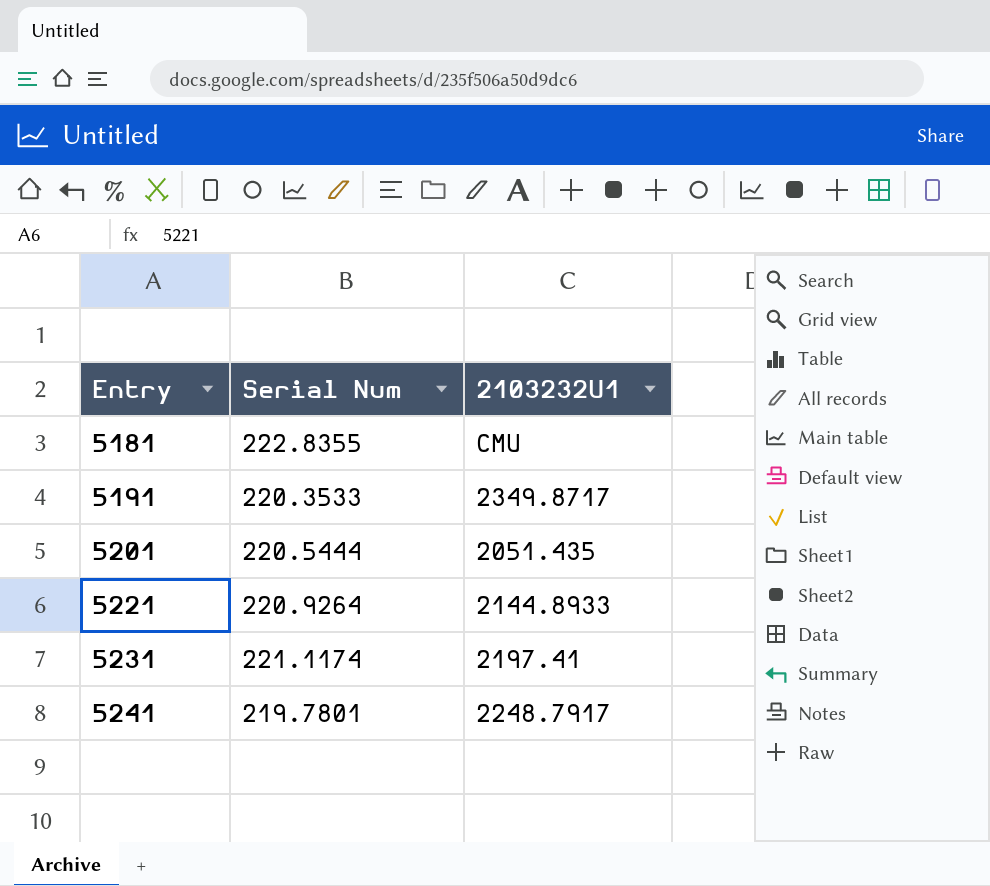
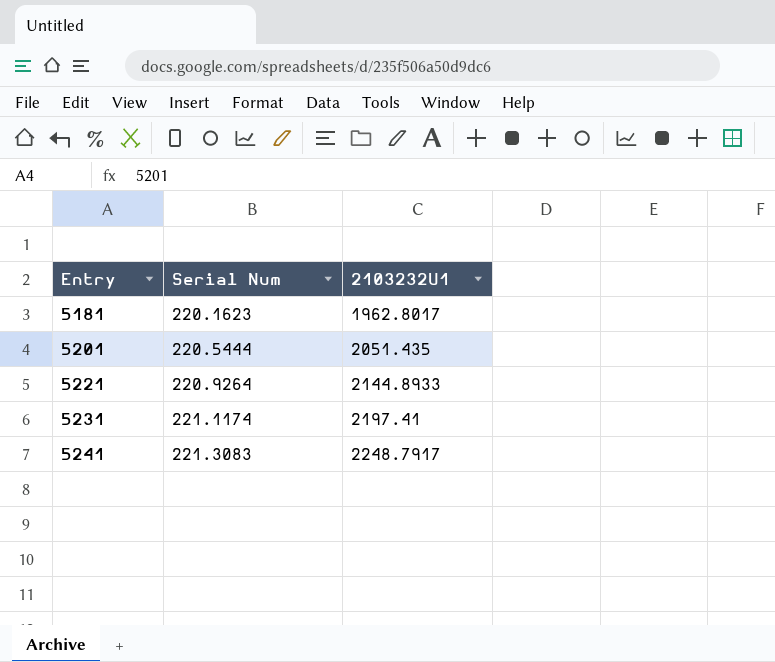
row 5191: 220.3533 | 2349.8717 -> none
5181 | Serial Num: 222.8355 -> 220.1623
5181 | 2103232U1: CMU -> 1962.8017
5241 | Serial Num: 219.7801 -> 221.3083

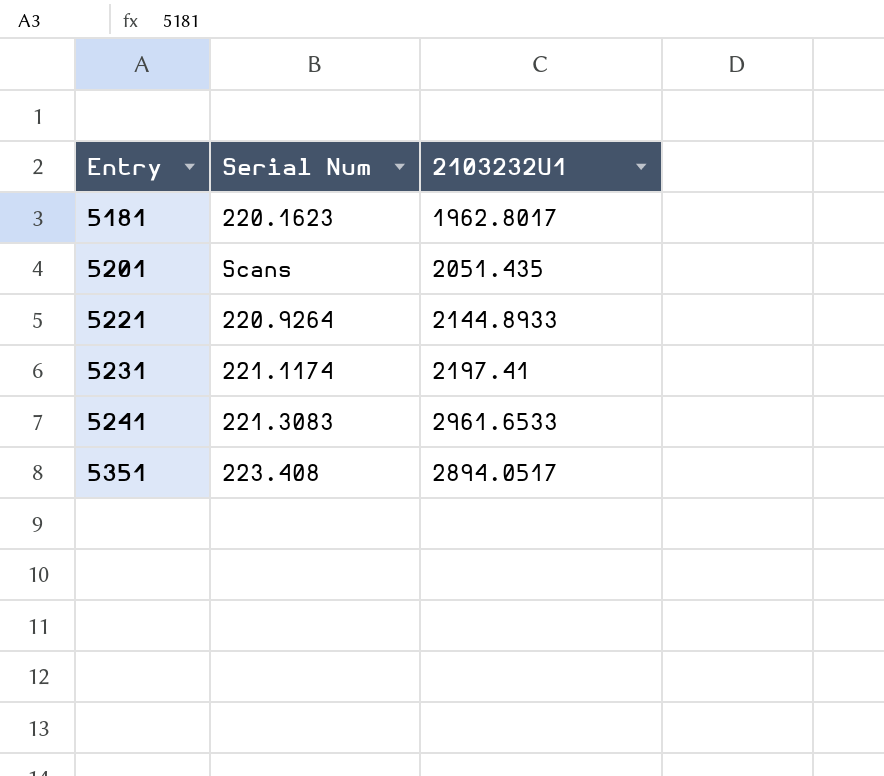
5201 | Serial Num: 220.5444 -> Scans
5241 | 2103232U1: 2248.7917 -> 2961.6533
row 5351: none -> 223.408 | 2894.0517

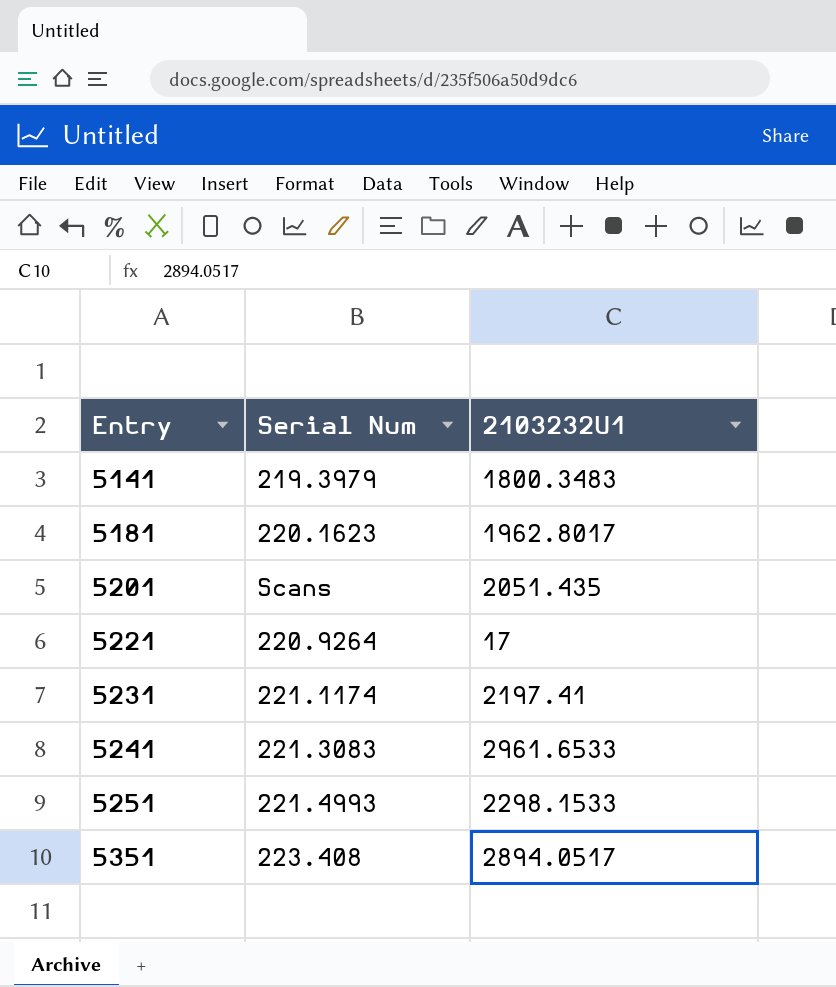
row 5141: none -> 219.3979 | 1800.3483
5221 | 2103232U1: 2144.8933 -> 17
row 5251: none -> 221.4993 | 2298.1533

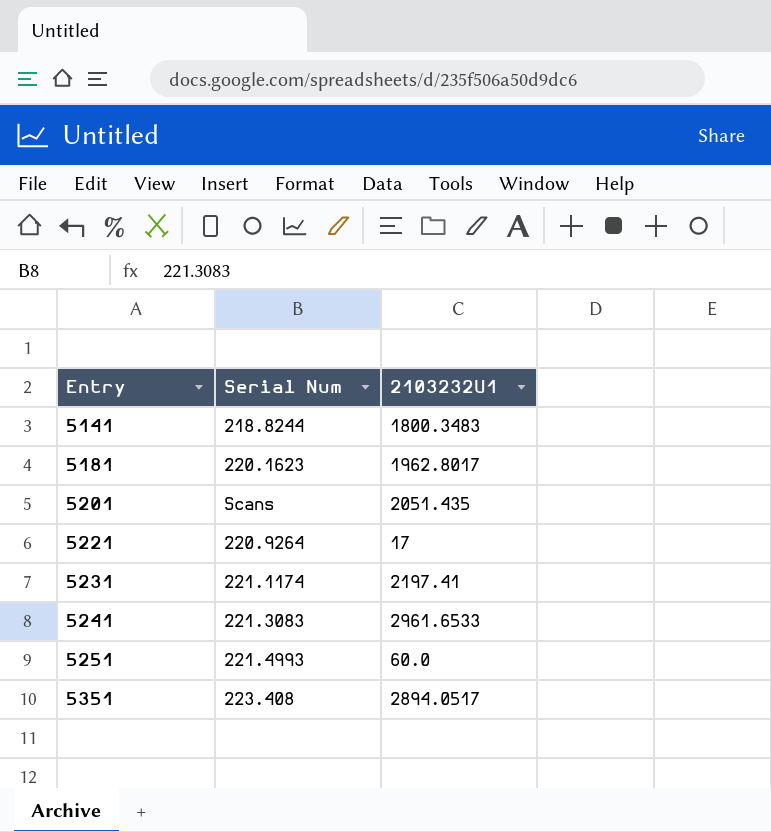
5141 | Serial Num: 219.3979 -> 218.8244
5251 | 2103232U1: 2298.1533 -> 60.0

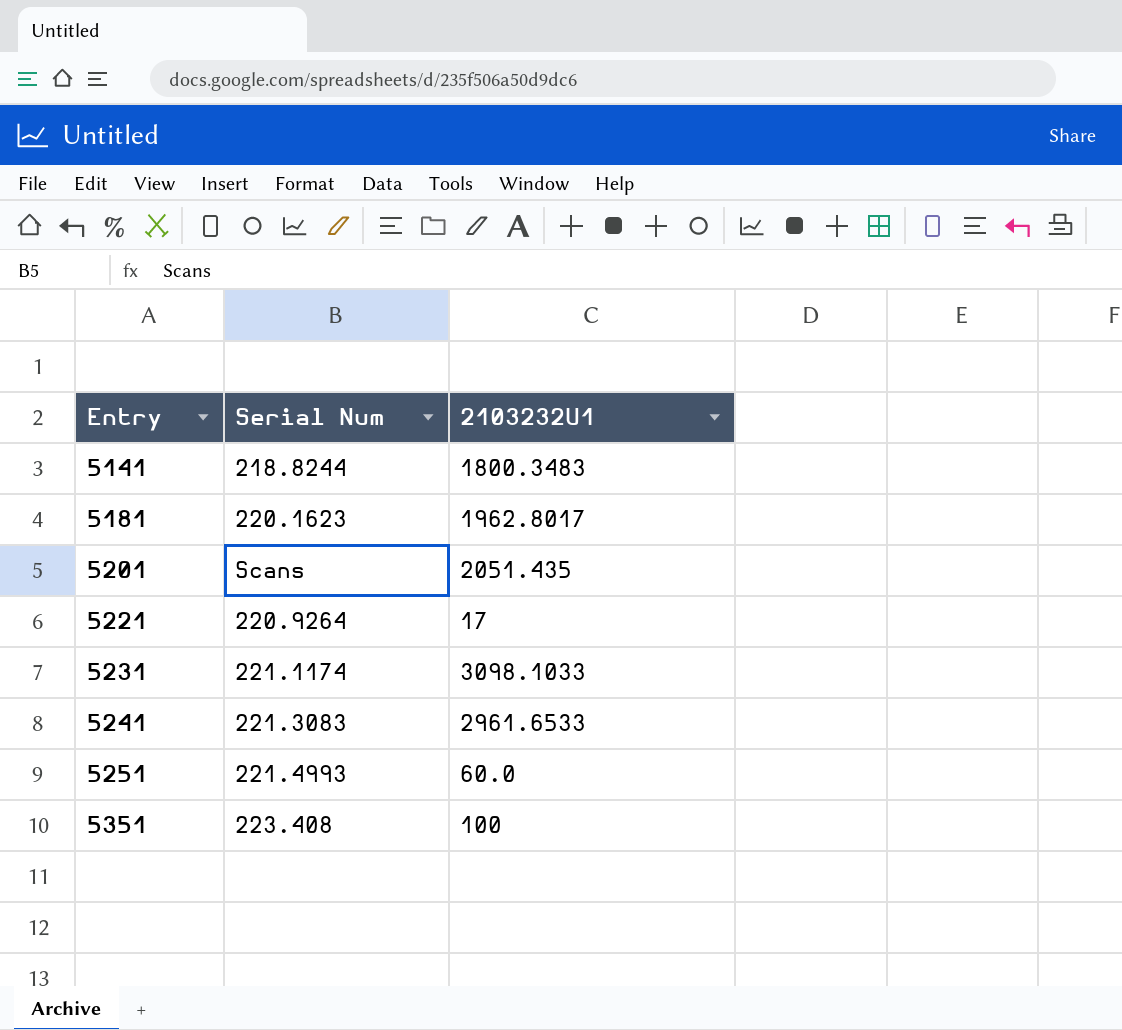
5231 | 2103232U1: 2197.41 -> 3098.1033
5351 | 2103232U1: 2894.0517 -> 100

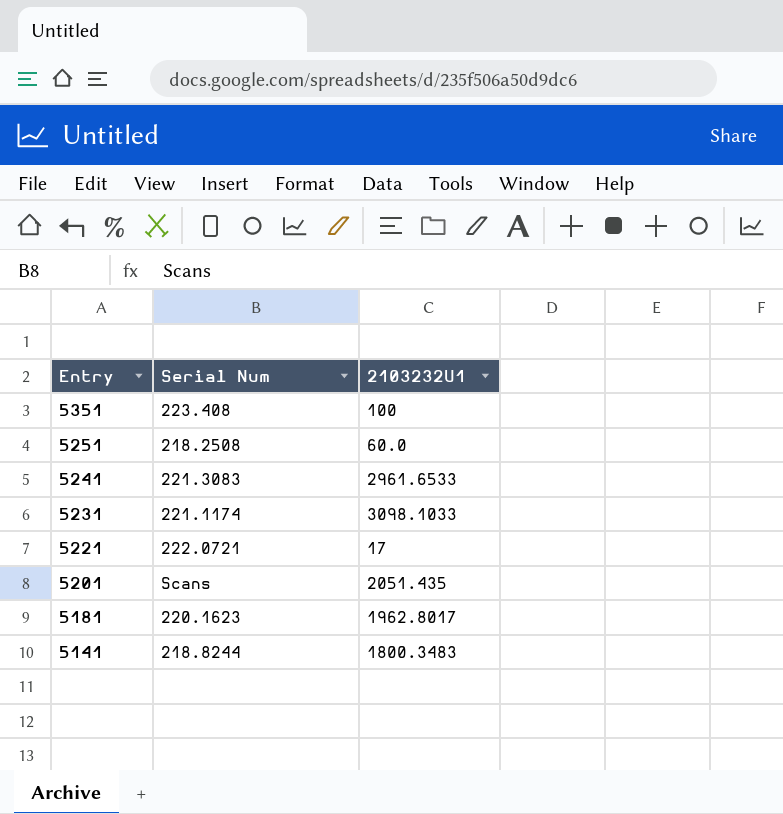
row order: Entry ascending -> Entry descending
5251 | Serial Num: 221.4993 -> 218.2508
5221 | Serial Num: 220.9264 -> 222.0721

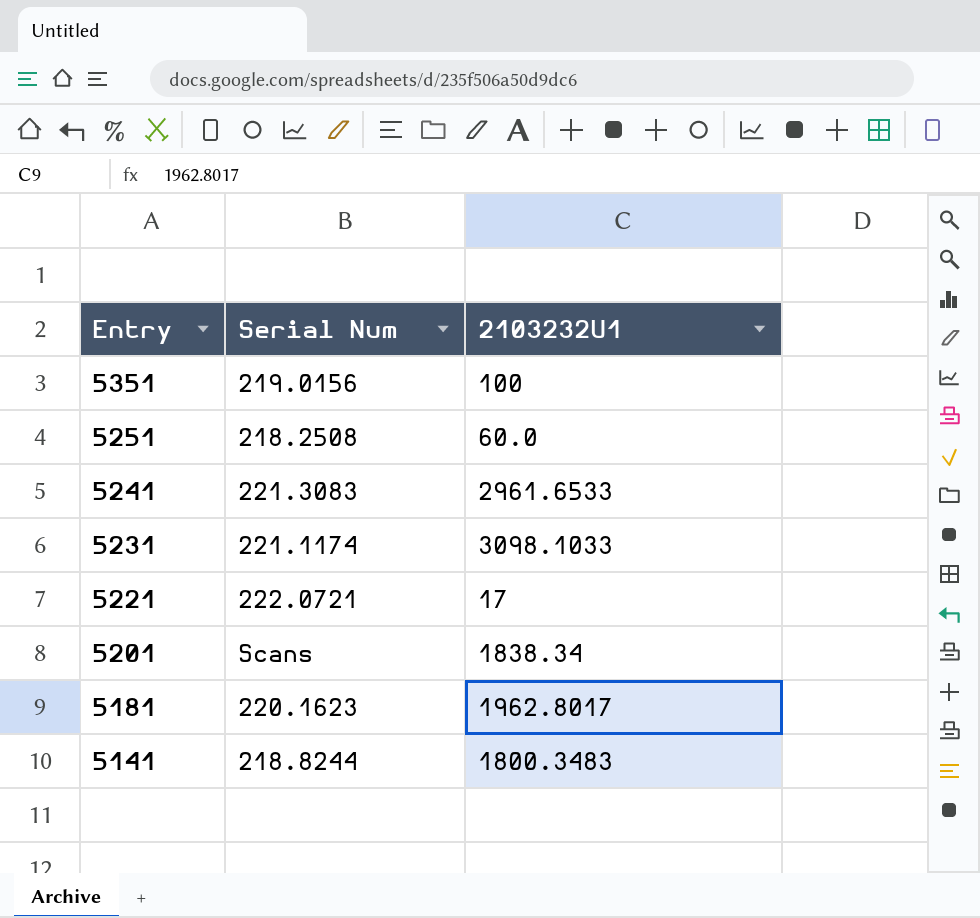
5351 | Serial Num: 223.408 -> 219.0156
5201 | 2103232U1: 2051.435 -> 1838.34

